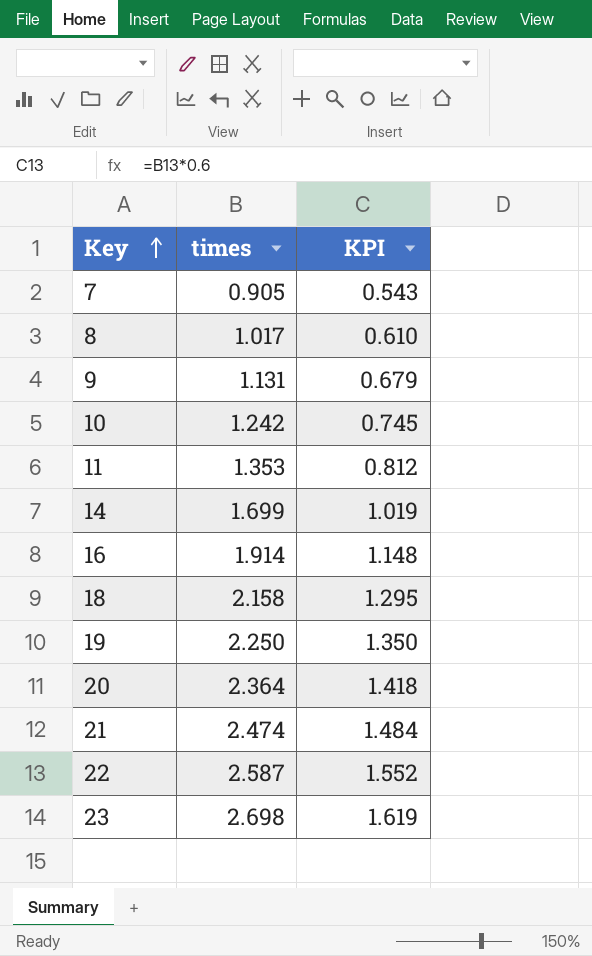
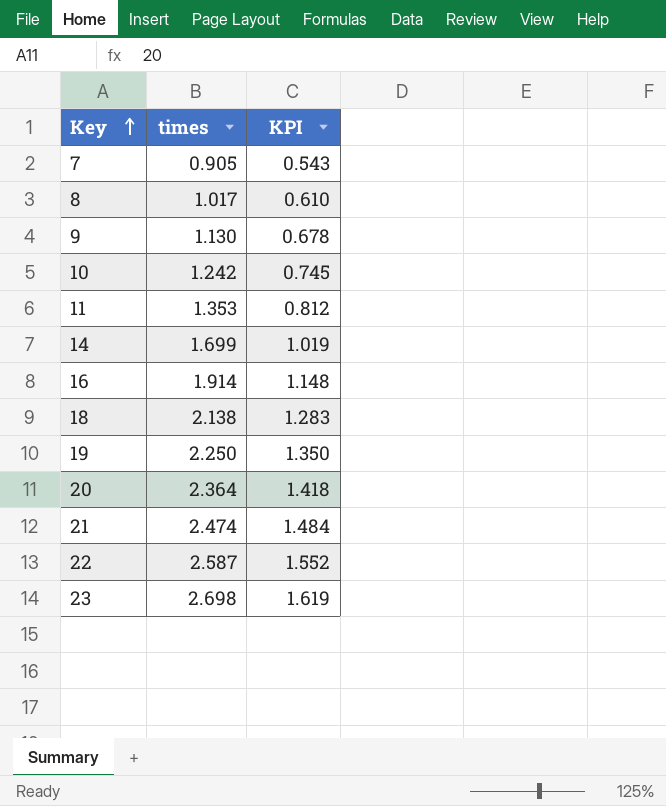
9 | times: 1.131 -> 1.130
9 | KPI: 0.679 -> 0.678
18 | times: 2.158 -> 2.138
18 | KPI: 1.295 -> 1.283

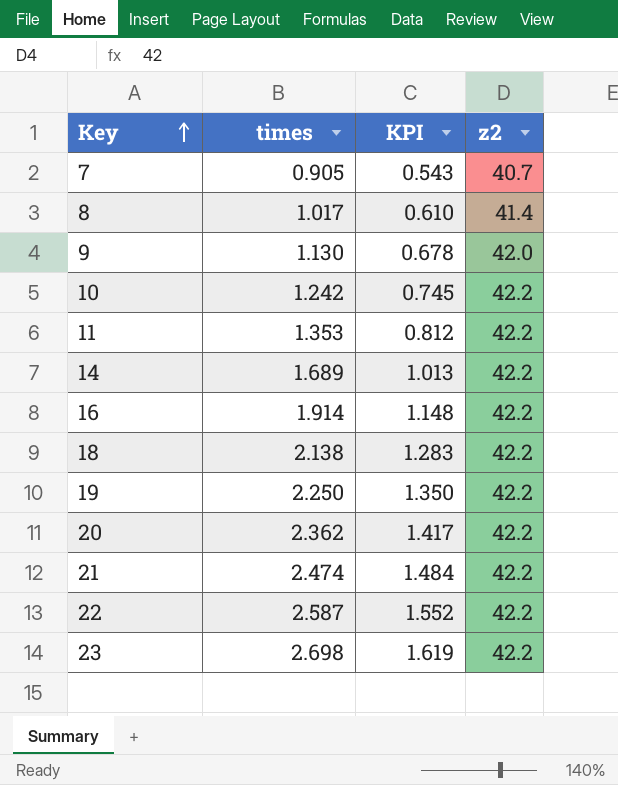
column z2 | position: none -> 4
14 | times: 1.699 -> 1.689
14 | KPI: 1.019 -> 1.013
20 | times: 2.364 -> 2.362
20 | KPI: 1.418 -> 1.417

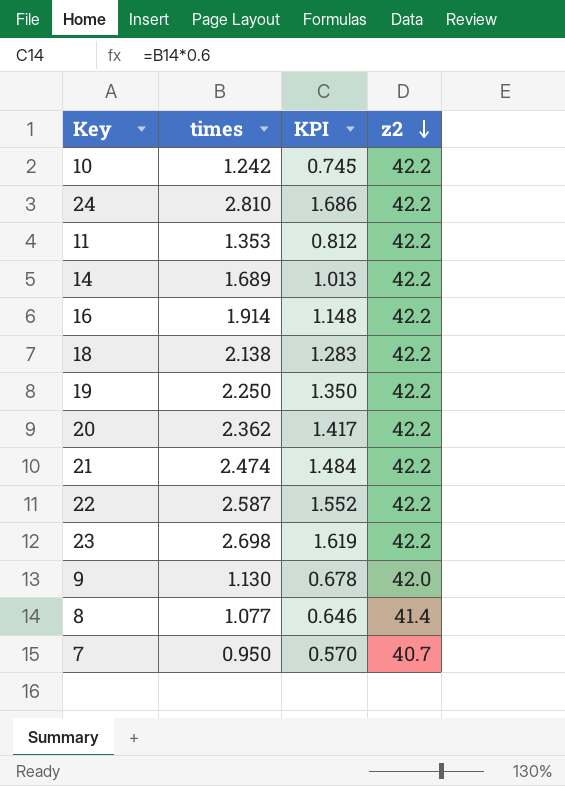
row order: Key ascending -> z2 descending
row 24: none -> 2.810 | 1.686 | 42.2
8 | times: 1.017 -> 1.077
8 | KPI: 0.610 -> 0.646
7 | times: 0.905 -> 0.950
7 | KPI: 0.543 -> 0.570

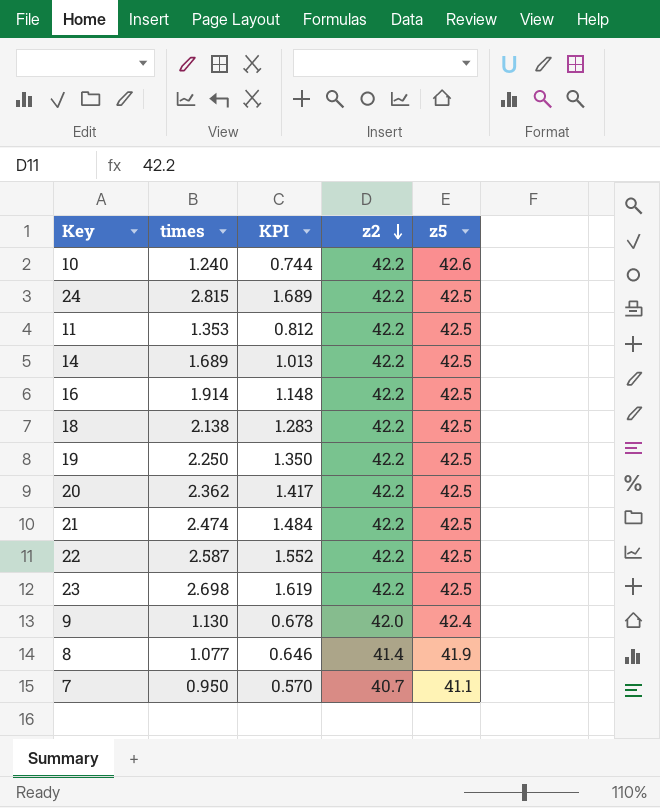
column z5 | position: none -> 5
10 | times: 1.242 -> 1.240
10 | KPI: 0.745 -> 0.744
24 | times: 2.810 -> 2.815
24 | KPI: 1.686 -> 1.689

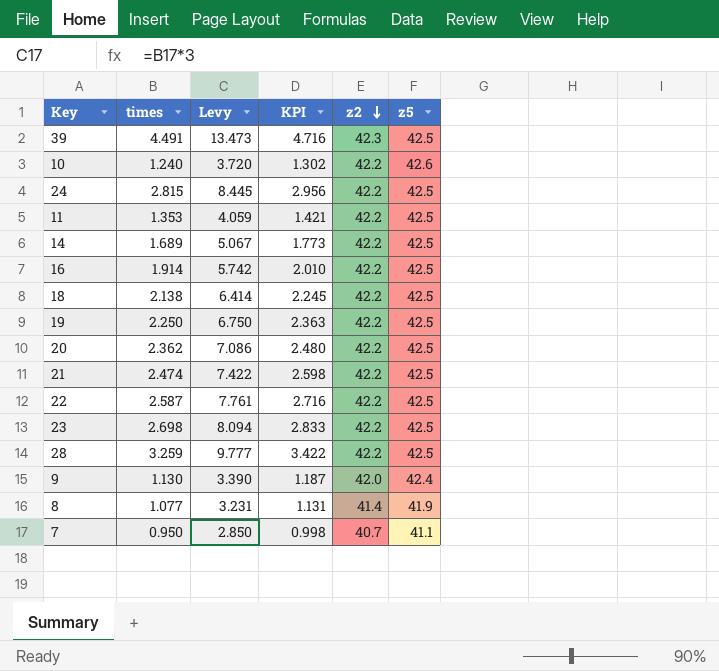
column Levy | formula: none -> [times] * 3
column KPI | formula: [times] * 0.6 -> [times] * 1.05
row 39: none -> 4.491 | 13.473 | 4.716 | 42.3 | 42.5
row 28: none -> 3.259 | 9.777 | 3.422 | 42.2 | 42.5

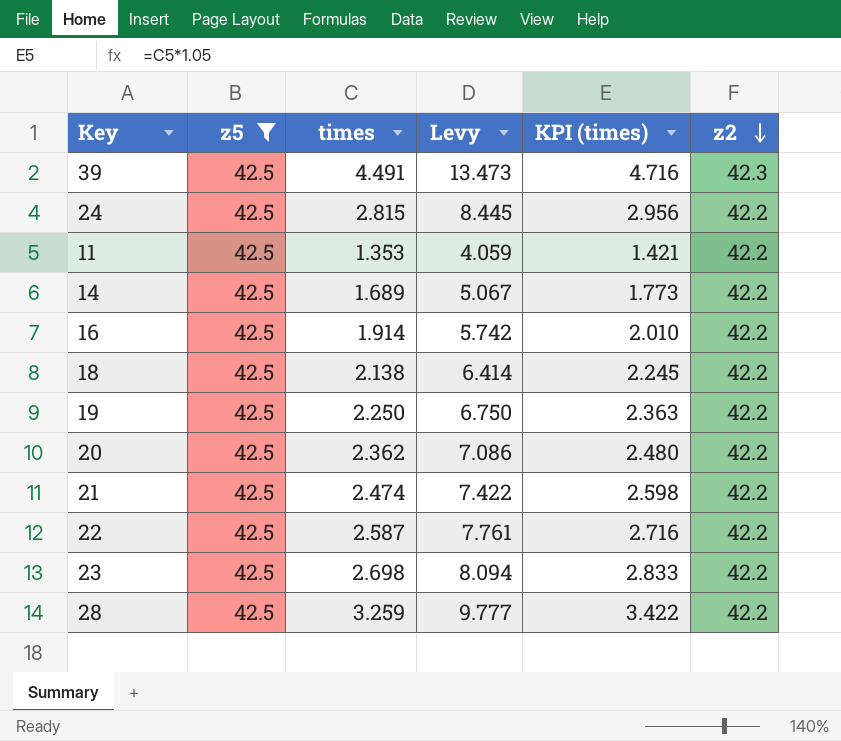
filter: none -> z5 = 42.5
column z5 | position: 6 -> 2
column name: KPI -> KPI (times)

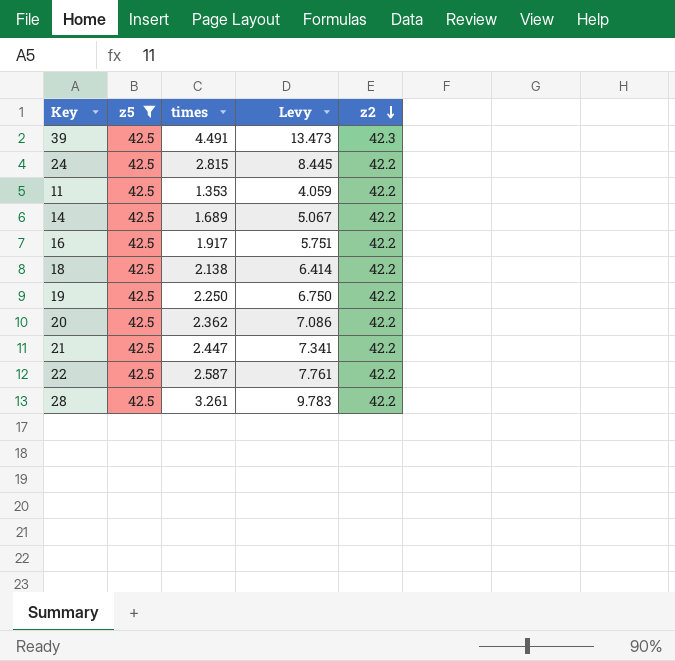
column KPI (times) | formula: [times] * 1.05 -> none
row 23: 42.5 | 2.698 | 8.094 | 2.833 | 42.2 -> none
16 | times: 1.914 -> 1.917
16 | Levy: 5.742 -> 5.751
21 | times: 2.474 -> 2.447
21 | Levy: 7.422 -> 7.341
28 | times: 3.259 -> 3.261
28 | Levy: 9.777 -> 9.783

